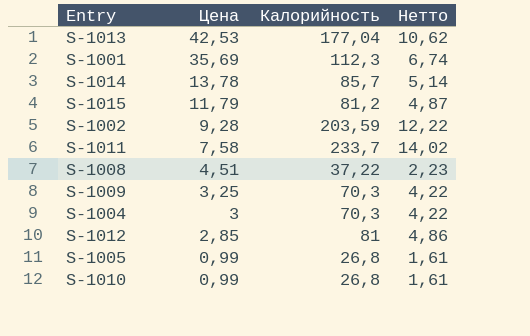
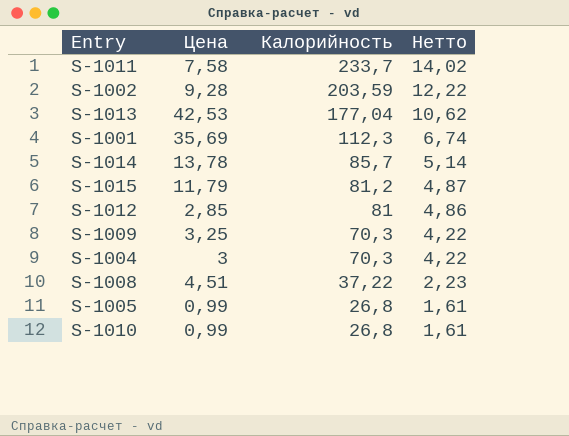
row order: Цена descending -> Калорийность descending

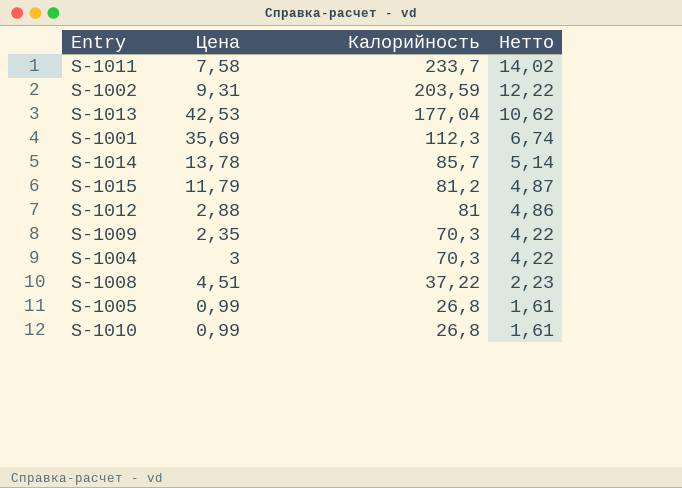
S-1002 | Цена: 9,28 -> 9,31
S-1012 | Цена: 2,85 -> 2,88
S-1009 | Цена: 3,25 -> 2,35

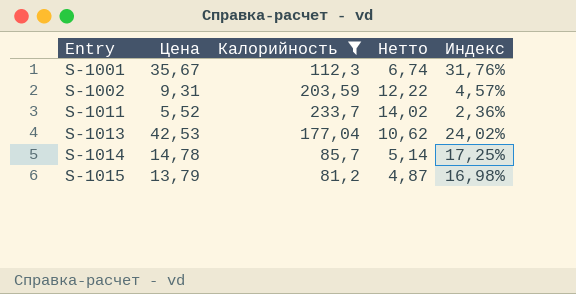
filter: none -> Калорийность >= 81,2
row order: Калорийность descending -> Entry ascending
column Индекс | formula: none -> [Цена] / [Калорийность]
S-1001 | Цена: 35,69 -> 35,67
S-1011 | Цена: 7,58 -> 5,52
S-1014 | Цена: 13,78 -> 14,78
S-1015 | Цена: 11,79 -> 13,79

